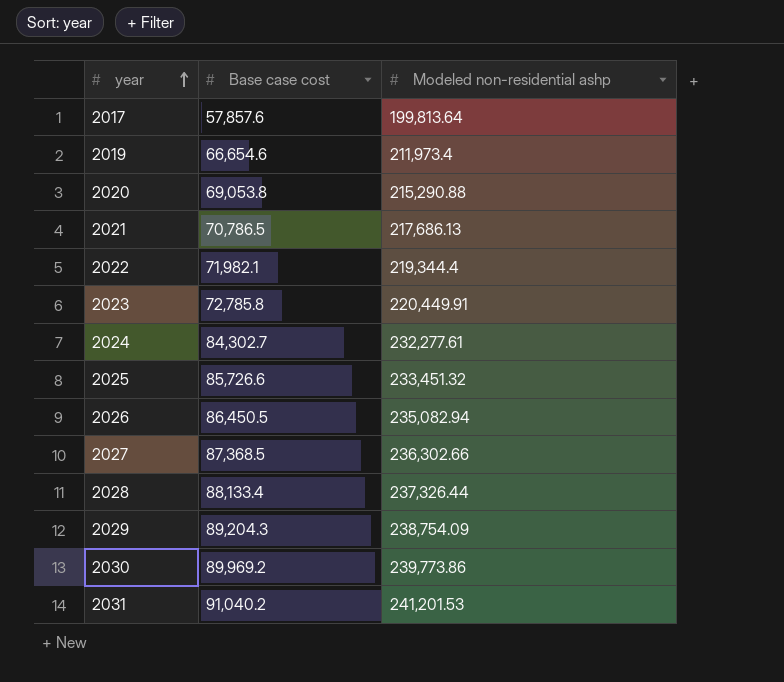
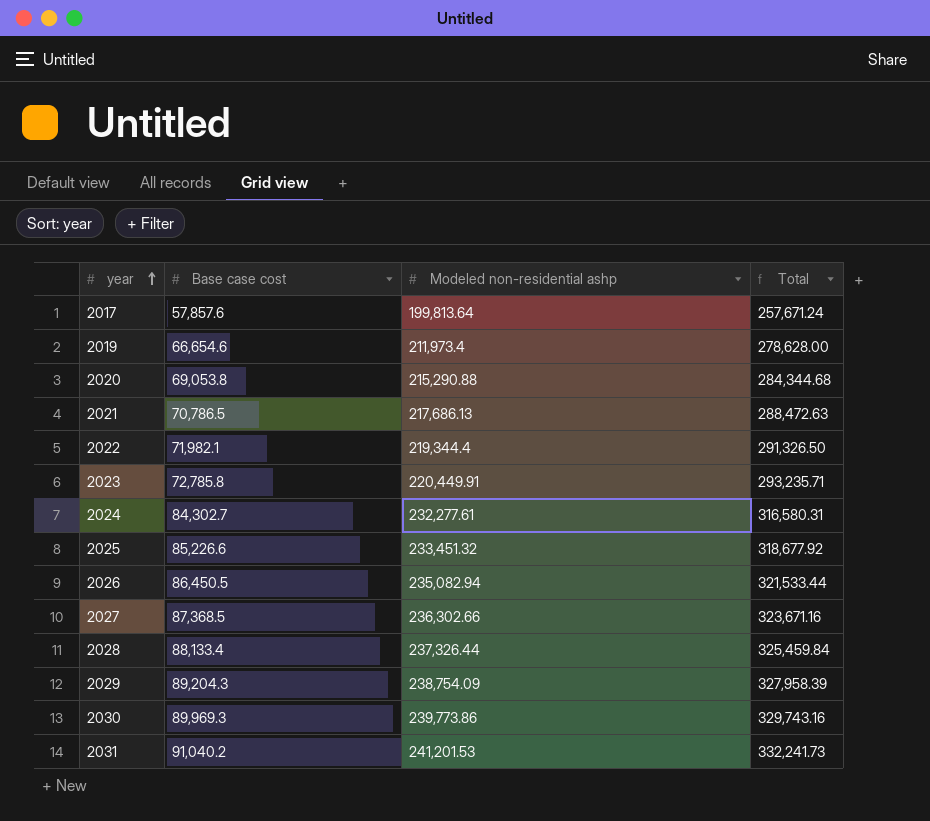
column Total | formula: none -> [Base case cost] + [Modeled non-residential ashp]
2025 | Base case cost: 85,726.6 -> 85,226.6
2030 | Base case cost: 89,969.2 -> 89,969.3

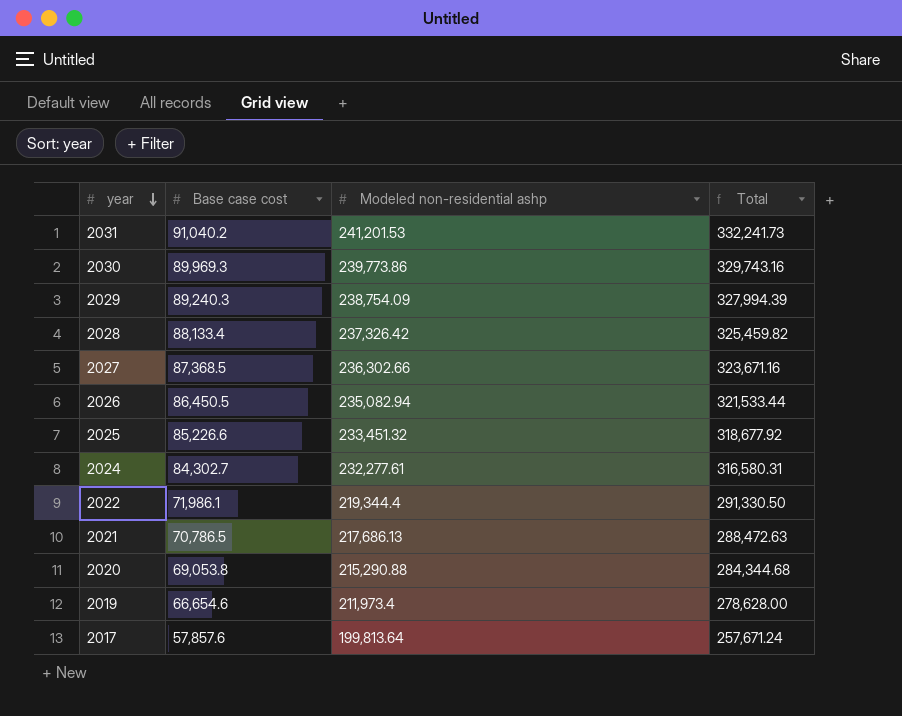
row order: year ascending -> year descending
row 2023: 72,785.8 | 220,449.91 | 293,235.71 -> none
2029 | Base case cost: 89,204.3 -> 89,240.3
2029 | Total: 327,958.39 -> 327,994.39
2028 | Modeled non-residential ashp: 237,326.44 -> 237,326.42
2028 | Total: 325,459.84 -> 325,459.82
2022 | Base case cost: 71,982.1 -> 71,986.1
2022 | Total: 291,326.50 -> 291,330.50

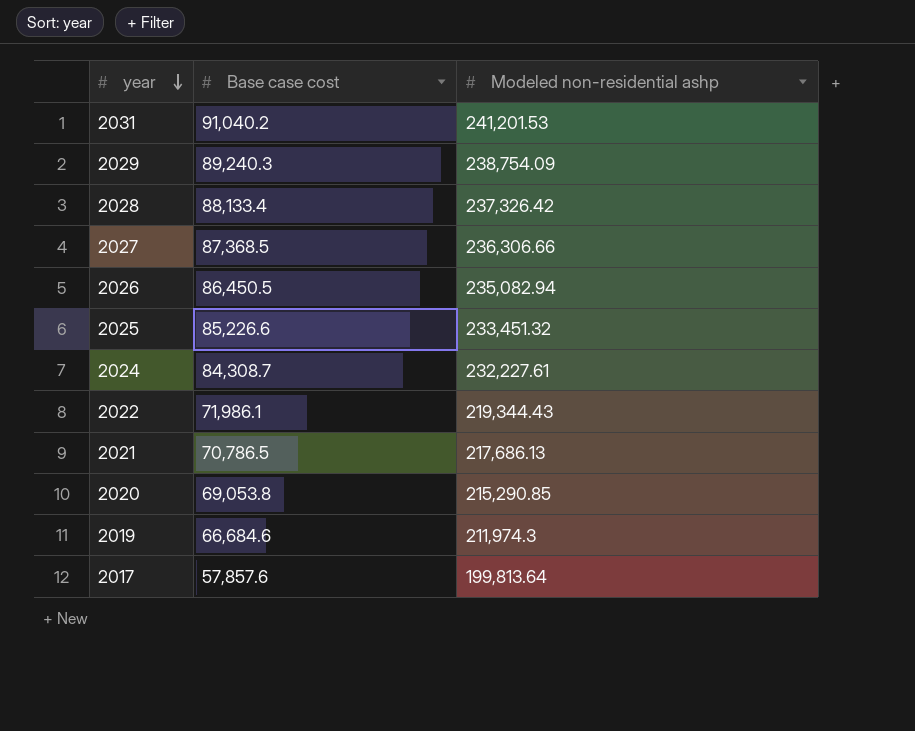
column Total | formula: [Base case cost] + [Modeled non-residential ashp] -> none
row 2030: 89,969.3 | 239,773.86 | 329,743.16 -> none
2027 | Modeled non-residential ashp: 236,302.66 -> 236,306.66
2024 | Base case cost: 84,302.7 -> 84,308.7
2024 | Modeled non-residential ashp: 232,277.61 -> 232,227.61
2022 | Modeled non-residential ashp: 219,344.4 -> 219,344.43
2020 | Modeled non-residential ashp: 215,290.88 -> 215,290.85
2019 | Base case cost: 66,654.6 -> 66,684.6
2019 | Modeled non-residential ashp: 211,973.4 -> 211,974.3

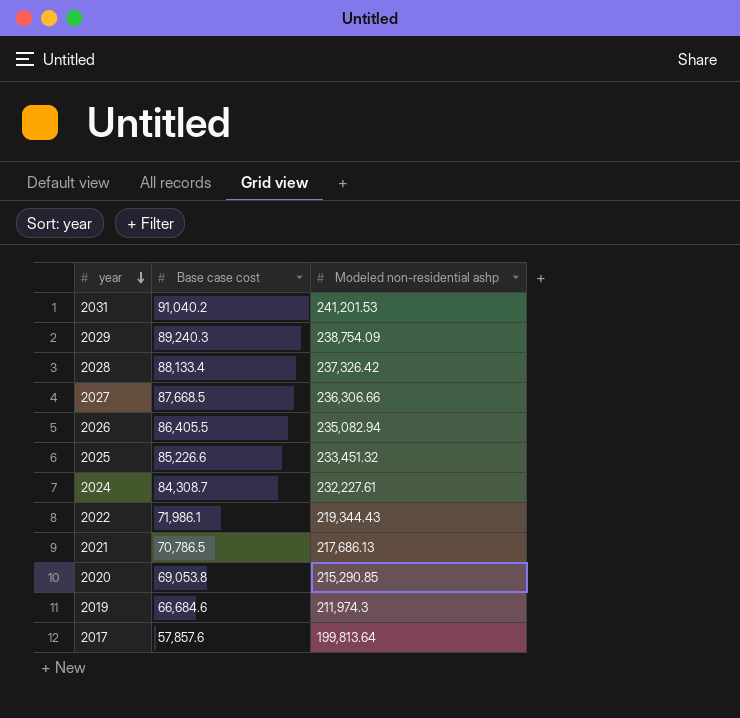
2027 | Base case cost: 87,368.5 -> 87,668.5
2026 | Base case cost: 86,450.5 -> 86,405.5

